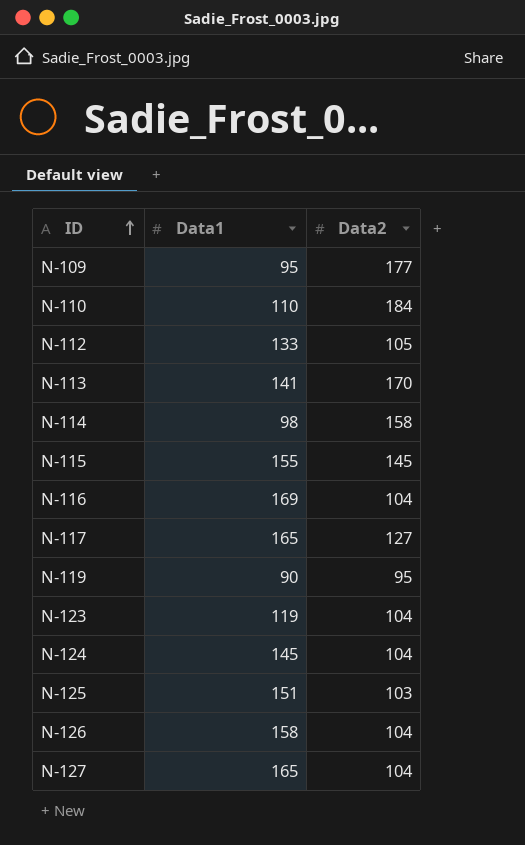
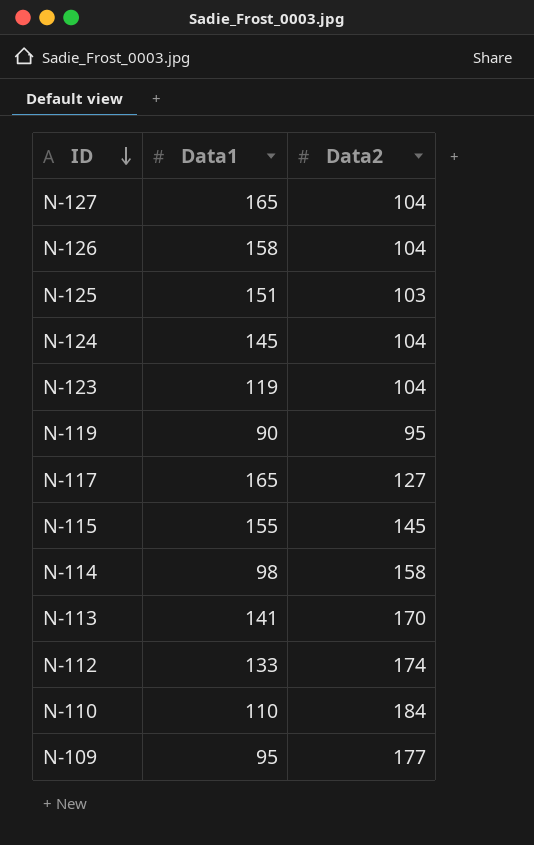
row order: ID ascending -> ID descending
row N-116: 169 | 104 -> none
N-112 | Data2: 105 -> 174

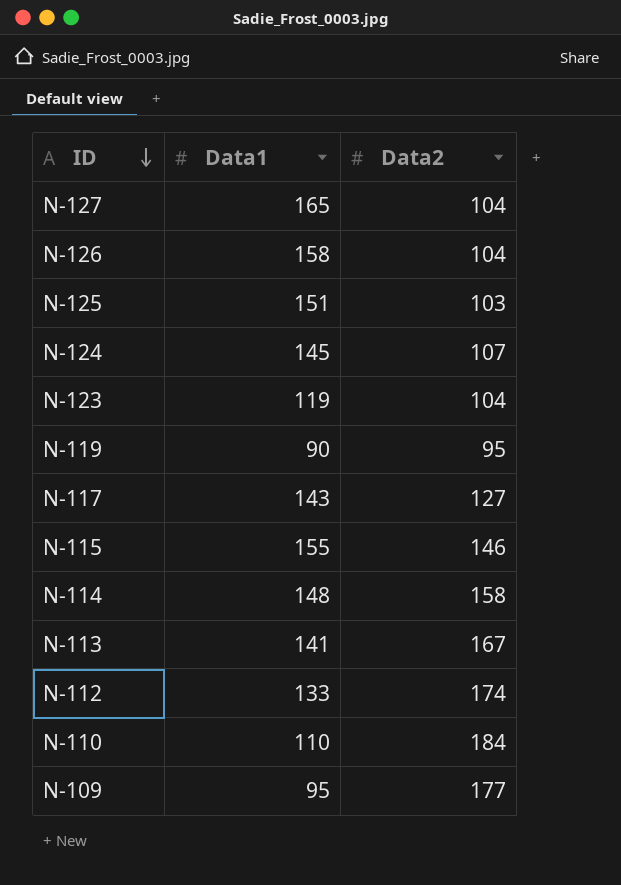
N-124 | Data2: 104 -> 107
N-117 | Data1: 165 -> 143
N-115 | Data2: 145 -> 146
N-114 | Data1: 98 -> 148
N-113 | Data2: 170 -> 167

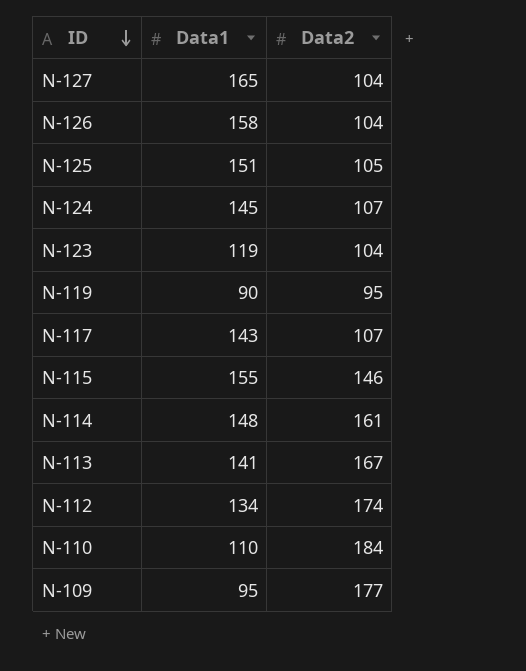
N-125 | Data2: 103 -> 105
N-117 | Data2: 127 -> 107
N-114 | Data2: 158 -> 161
N-112 | Data1: 133 -> 134

